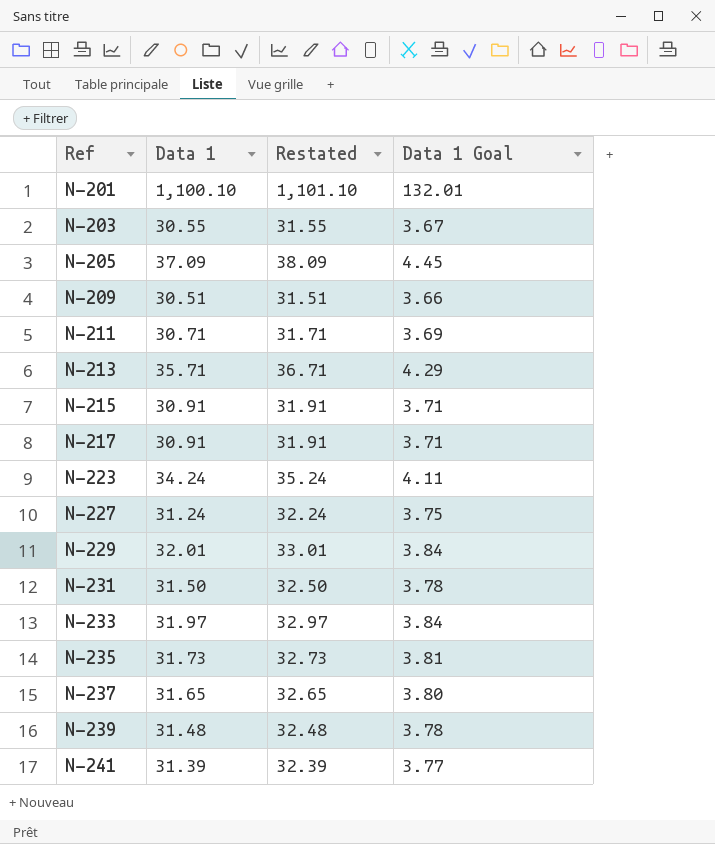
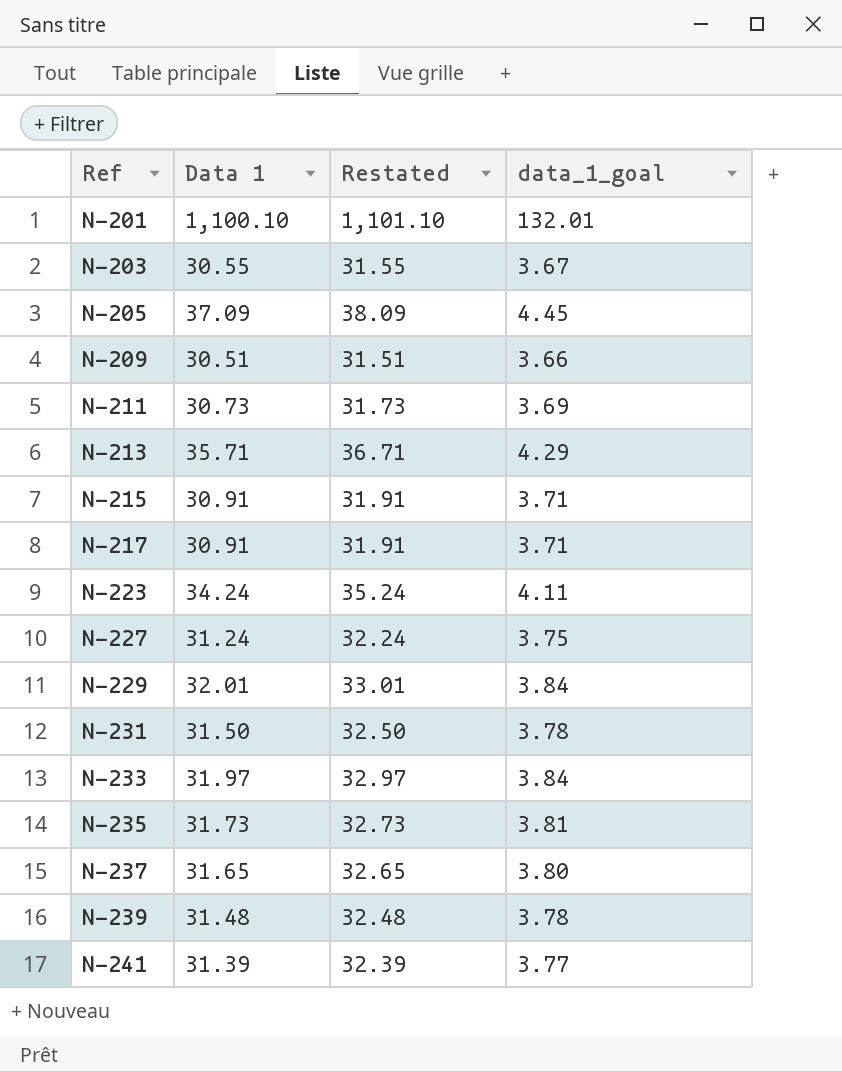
column name: Data 1 Goal -> data_1_goal
N-211 | Data 1: 30.71 -> 30.73
N-211 | Restated: 31.71 -> 31.73

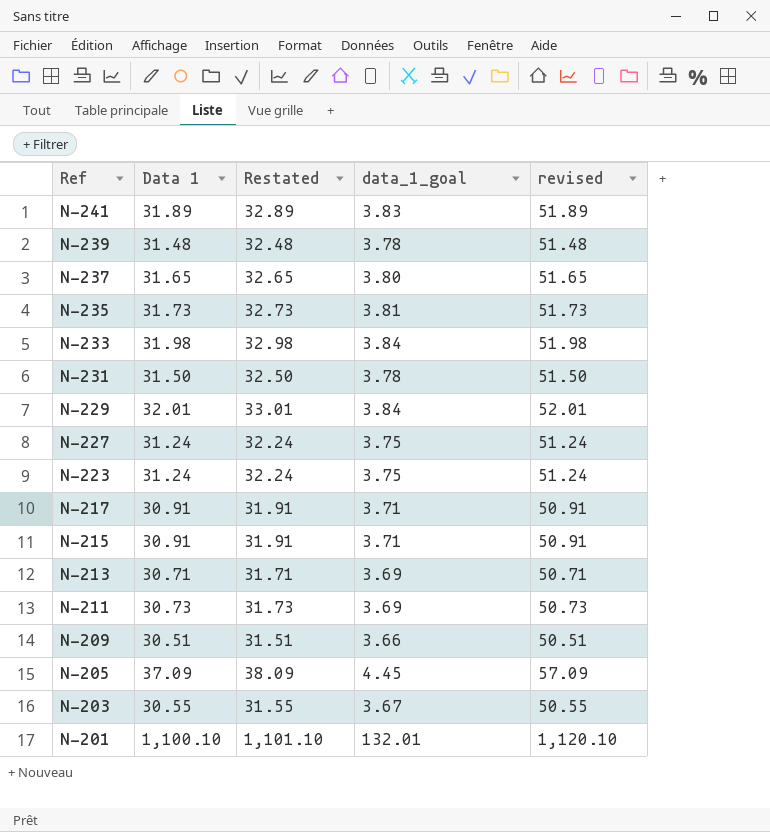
row order: Ref ascending -> Ref descending
column revised | formula: none -> [Data 1] + 20
N-241 | Data 1: 31.39 -> 31.89
N-241 | Restated: 32.39 -> 32.89
N-241 | data_1_goal: 3.77 -> 3.83
N-233 | Data 1: 31.97 -> 31.98
N-233 | Restated: 32.97 -> 32.98
N-223 | Data 1: 34.24 -> 31.24
N-223 | Restated: 35.24 -> 32.24
N-223 | data_1_goal: 4.11 -> 3.75
N-213 | Data 1: 35.71 -> 30.71
N-213 | Restated: 36.71 -> 31.71
N-213 | data_1_goal: 4.29 -> 3.69

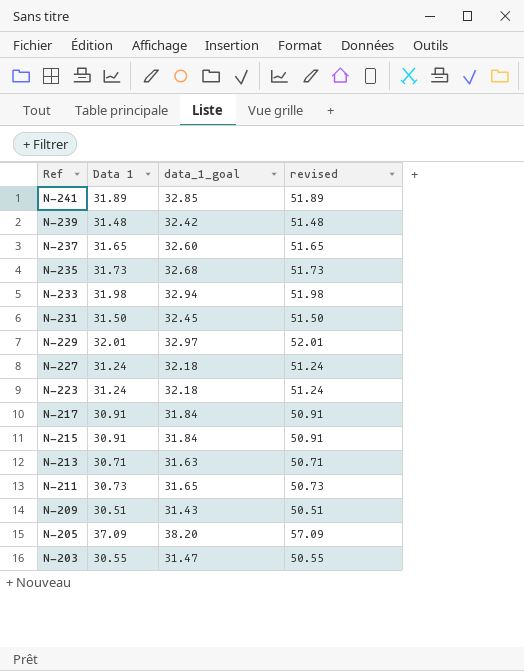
column Restated | formula: [Data 1] + 1 -> none
column data_1_goal | formula: [Data 1] * 0.12 -> [Data 1] * 1.03
row N-201: 1,100.10 | 1,101.10 | 132.01 | 1,120.10 -> none

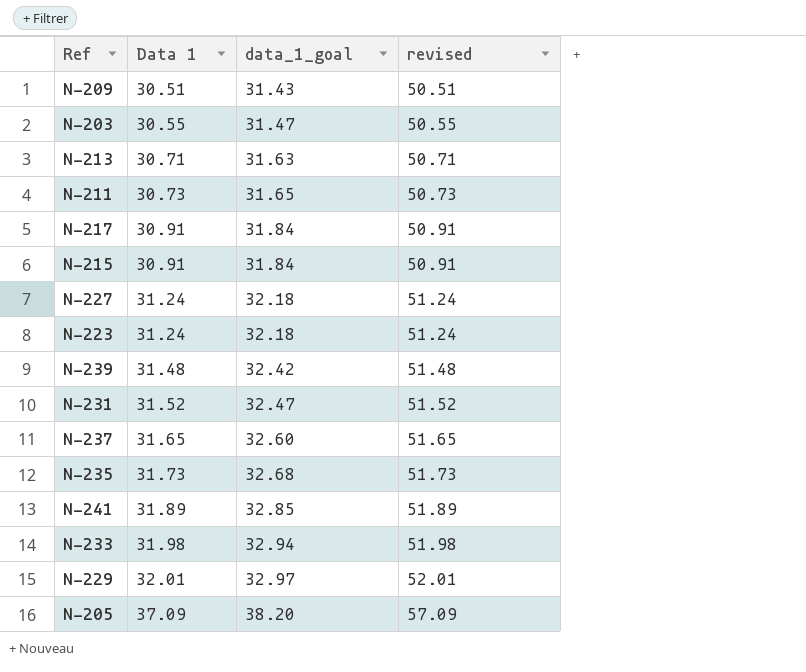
row order: Ref descending -> Data 1 ascending
N-231 | Data 1: 31.50 -> 31.52
N-231 | data_1_goal: 32.45 -> 32.47
N-231 | revised: 51.50 -> 51.52

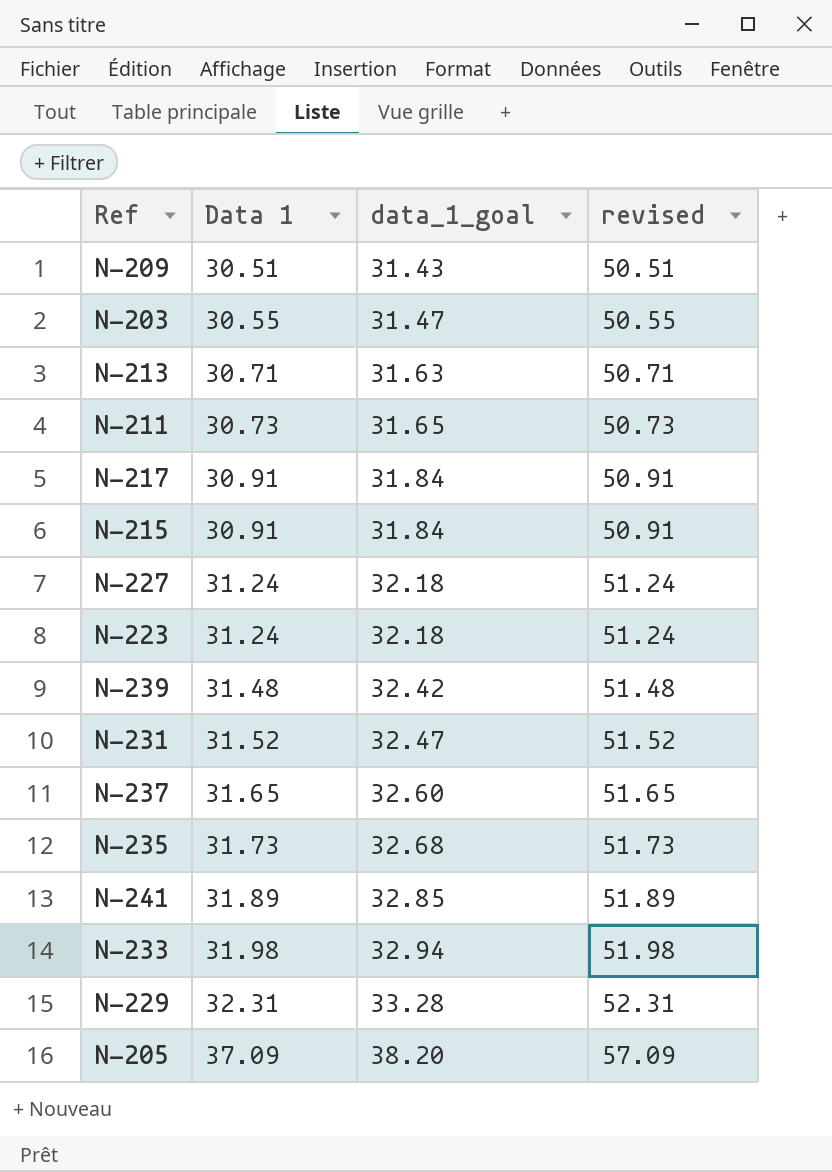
N-229 | Data 1: 32.01 -> 32.31
N-229 | data_1_goal: 32.97 -> 33.28
N-229 | revised: 52.01 -> 52.31

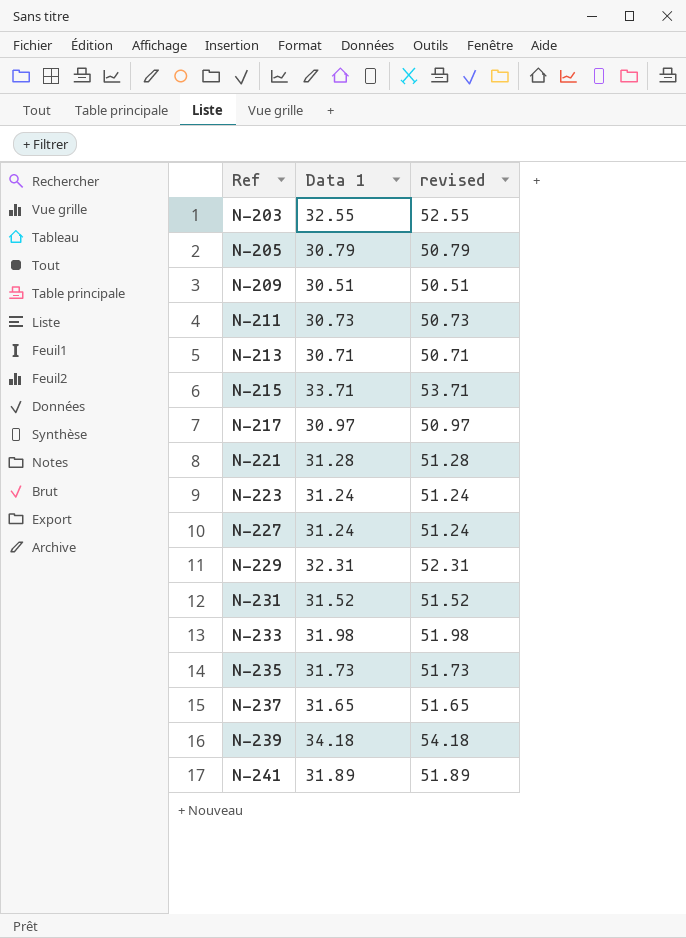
row order: Data 1 ascending -> Ref ascending
column data_1_goal | formula: [Data 1] * 1.03 -> none
N-203 | Data 1: 30.55 -> 32.55
N-203 | revised: 50.55 -> 52.55
N-205 | Data 1: 37.09 -> 30.79
N-205 | revised: 57.09 -> 50.79
N-215 | Data 1: 30.91 -> 33.71
N-215 | revised: 50.91 -> 53.71
N-217 | Data 1: 30.91 -> 30.97
N-217 | revised: 50.91 -> 50.97
row N-221: none -> 31.28 | 51.28
N-239 | Data 1: 31.48 -> 34.18
N-239 | revised: 51.48 -> 54.18

